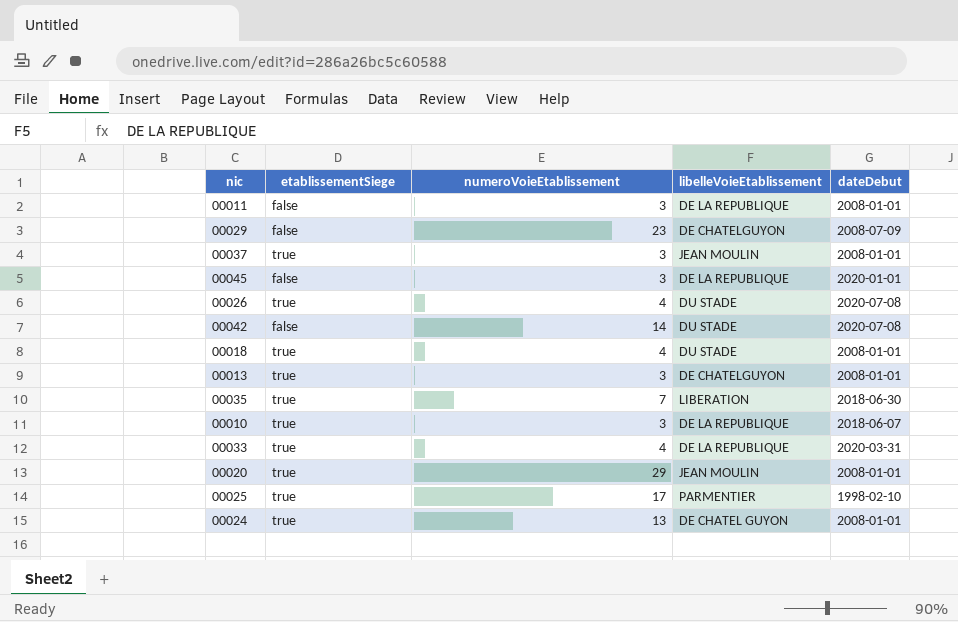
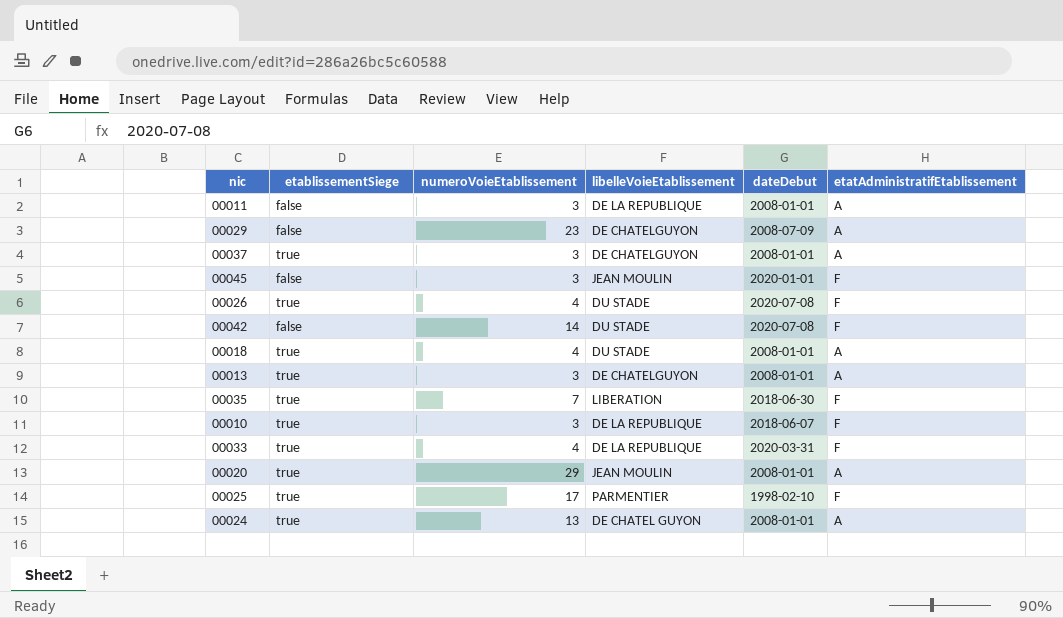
column etatAdministratifEtablissement | position: none -> 6
00037 | libelleVoieEtablissement: JEAN MOULIN -> DE CHATELGUYON
00045 | libelleVoieEtablissement: DE LA REPUBLIQUE -> JEAN MOULIN

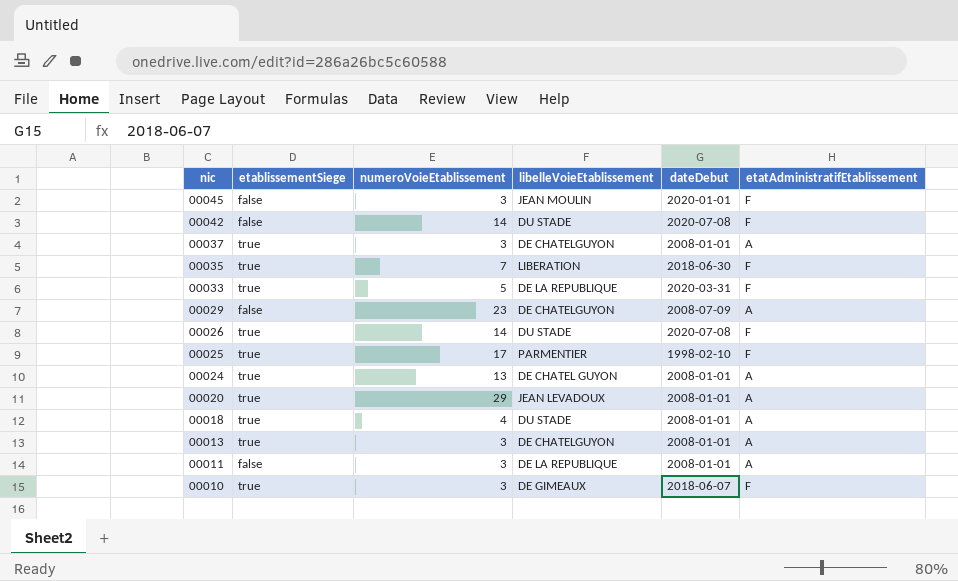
row order: none -> nic descending
00033 | numeroVoieEtablissement: 4 -> 5
00026 | numeroVoieEtablissement: 4 -> 14
00020 | libelleVoieEtablissement: JEAN MOULIN -> JEAN LEVADOUX
00010 | libelleVoieEtablissement: DE LA REPUBLIQUE -> DE GIMEAUX

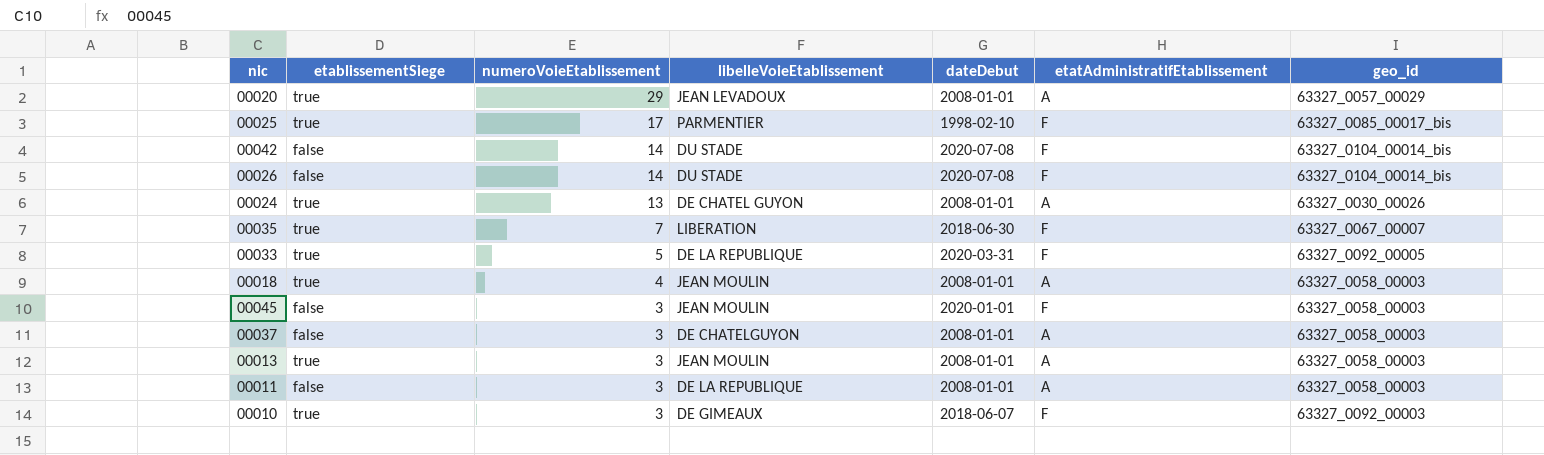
row order: nic descending -> numeroVoieEtablissement descending
column geo_id | position: none -> 7
row 00029: false | 23 | DE CHATELGUYON | 2008-07-09 | A -> none
00026 | etablissementSiege: true -> false
00018 | libelleVoieEtablissement: DU STADE -> JEAN MOULIN
00037 | etablissementSiege: true -> false
00013 | libelleVoieEtablissement: DE CHATELGUYON -> JEAN MOULIN

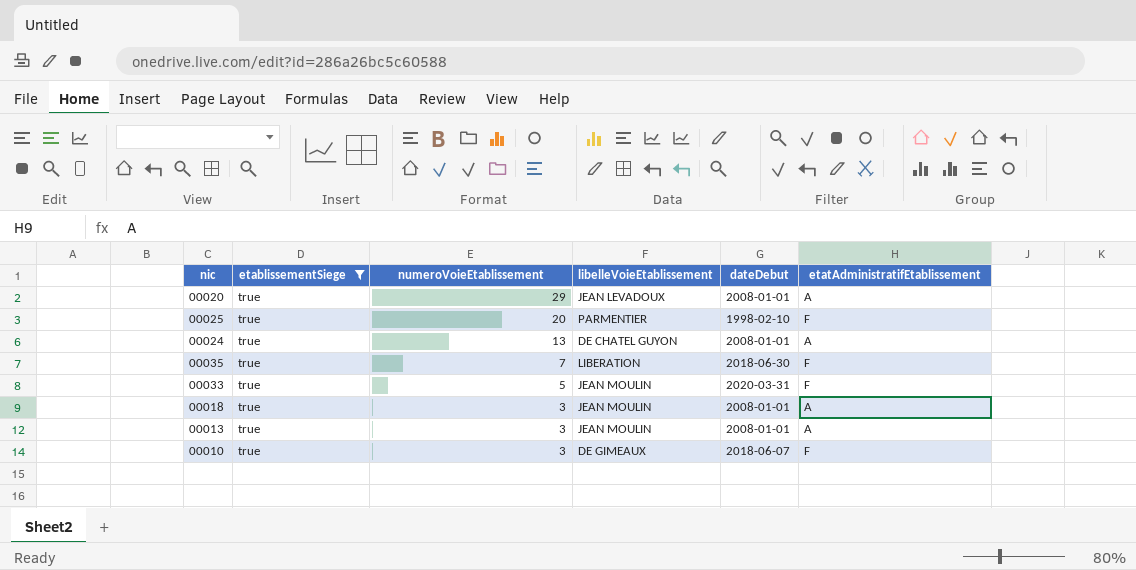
filter: none -> etablissementSiege = true
column geo_id | position: 7 -> none
00025 | numeroVoieEtablissement: 17 -> 20
00033 | libelleVoieEtablissement: DE LA REPUBLIQUE -> JEAN MOULIN
00018 | numeroVoieEtablissement: 4 -> 3

